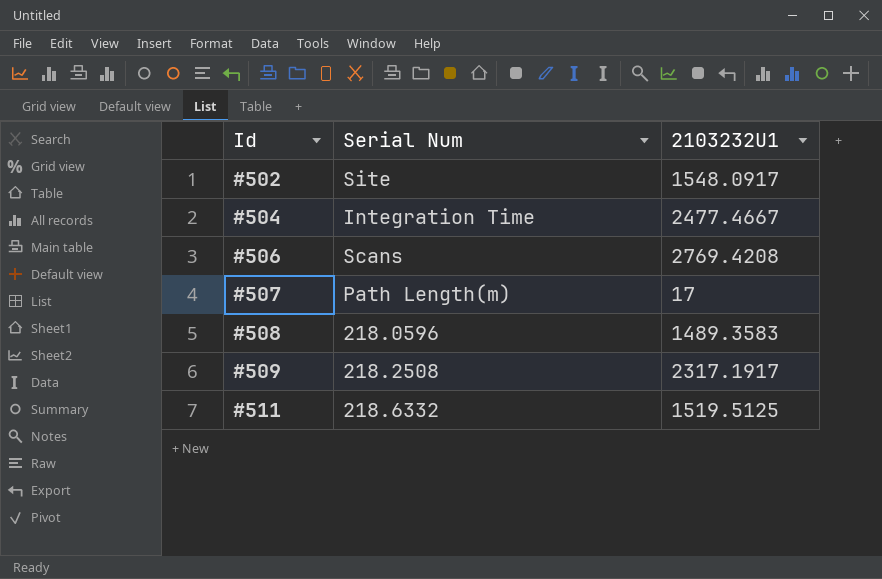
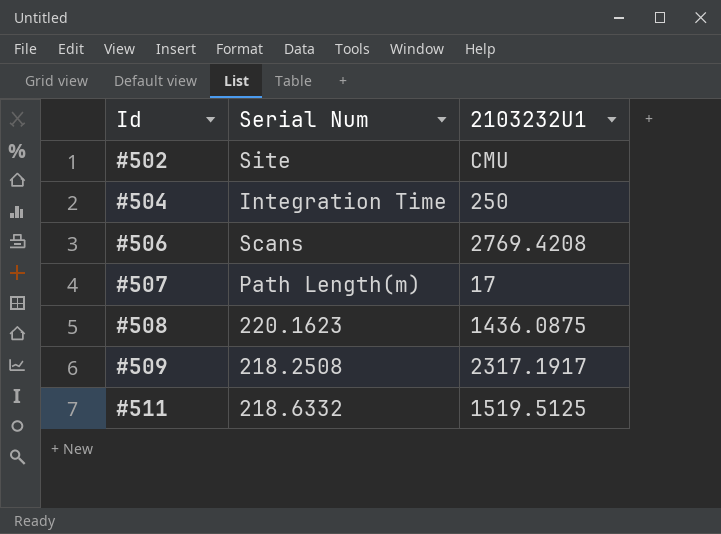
#502 | 2103232U1: 1548.0917 -> CMU
#504 | 2103232U1: 2477.4667 -> 250
#508 | Serial Num: 218.0596 -> 220.1623
#508 | 2103232U1: 1489.3583 -> 1436.0875

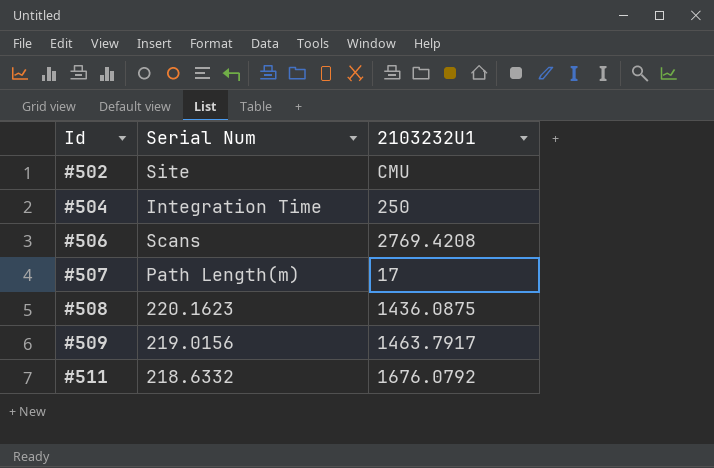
#509 | Serial Num: 218.2508 -> 219.0156
#509 | 2103232U1: 2317.1917 -> 1463.7917
#511 | 2103232U1: 1519.5125 -> 1676.0792

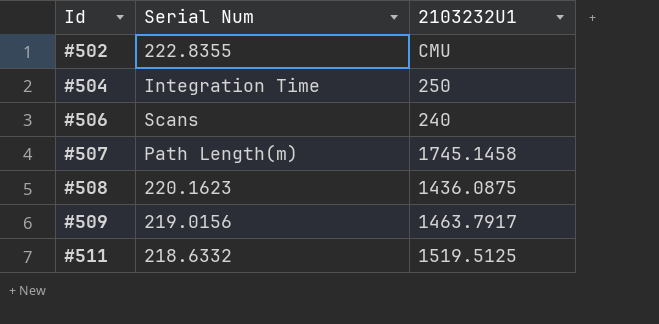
#502 | Serial Num: Site -> 222.8355
#506 | 2103232U1: 2769.4208 -> 240
#507 | 2103232U1: 17 -> 1745.1458
#511 | 2103232U1: 1676.0792 -> 1519.5125

